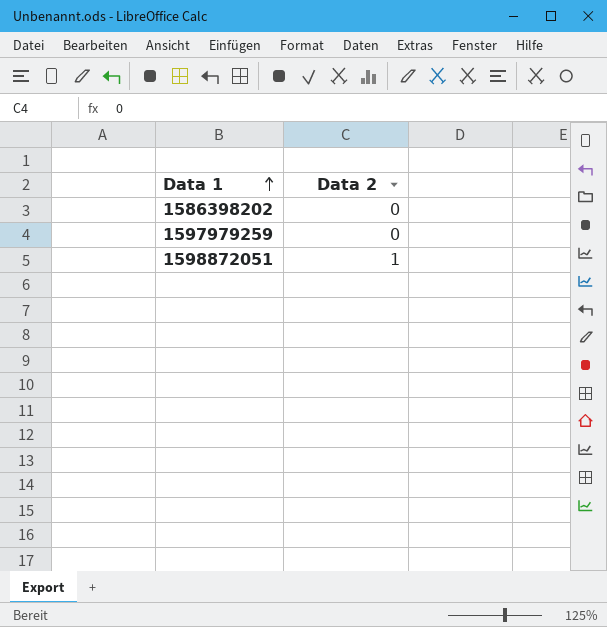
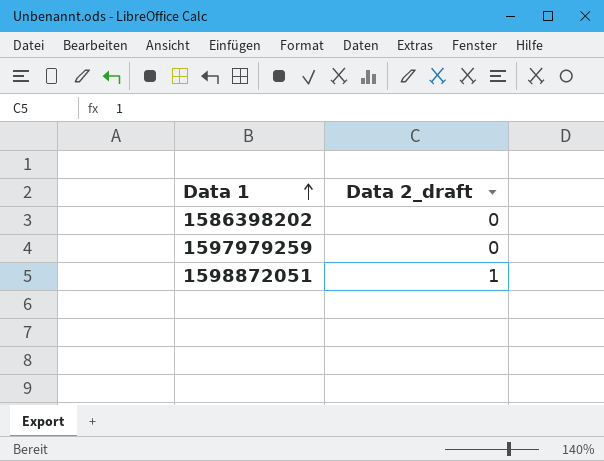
column name: Data 2 -> Data 2_draft

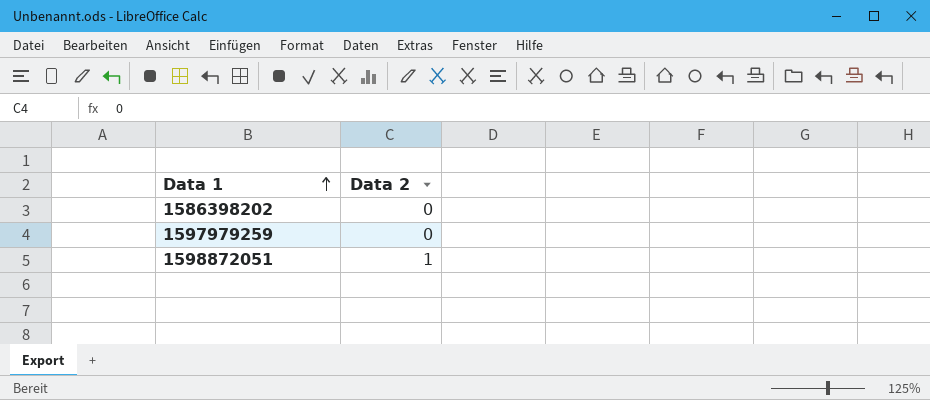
column name: Data 2_draft -> Data 2

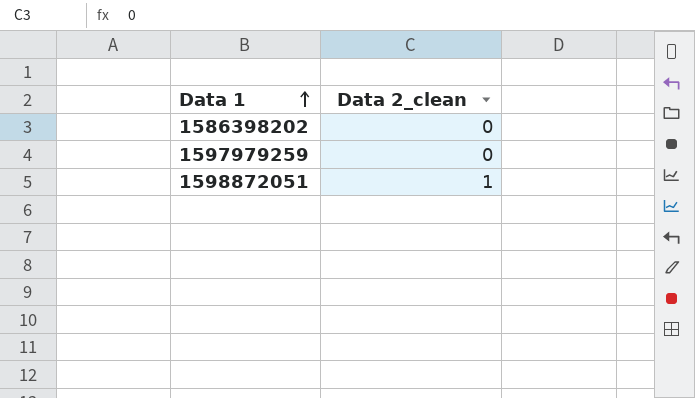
column name: Data 2 -> Data 2_clean

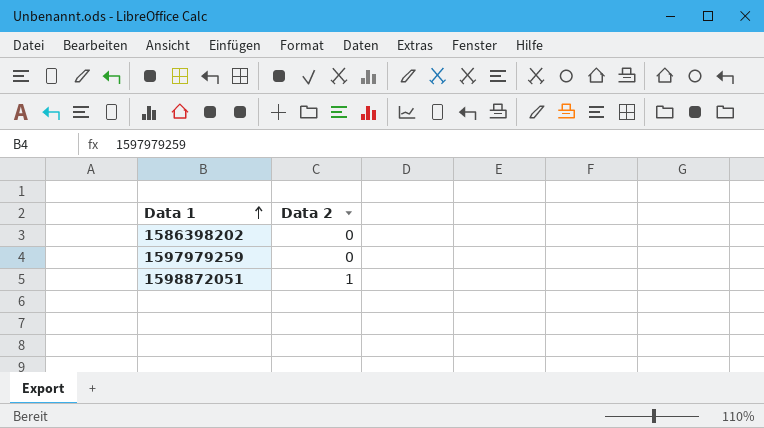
column name: Data 2_clean -> Data 2

